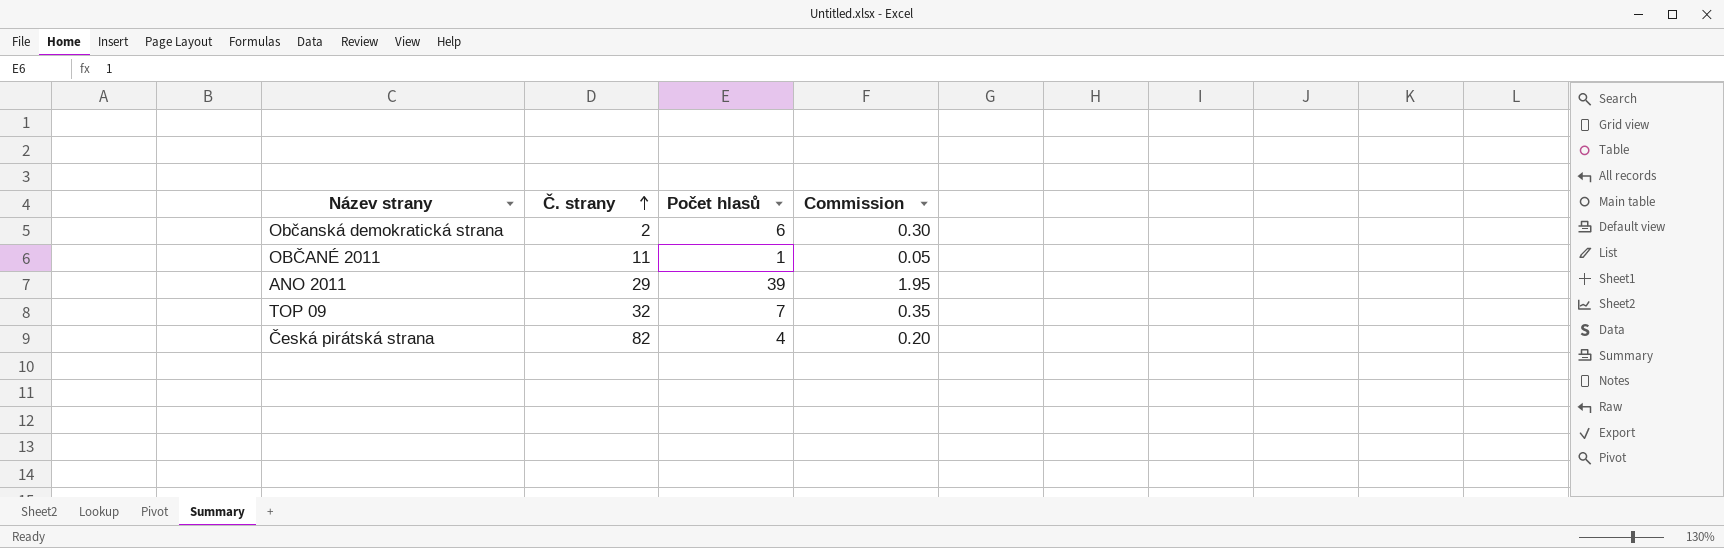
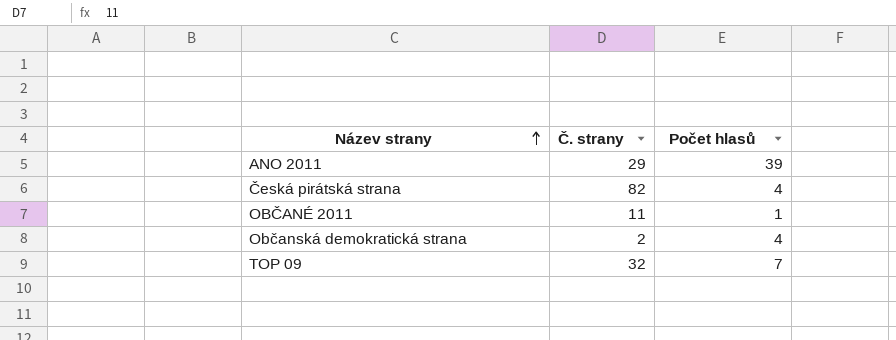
row order: Č. strany ascending -> Název strany ascending
column Commission | formula: [Počet hlasů] * 0.05 -> none
Občanská demokratická strana | Počet hlasů: 6 -> 4

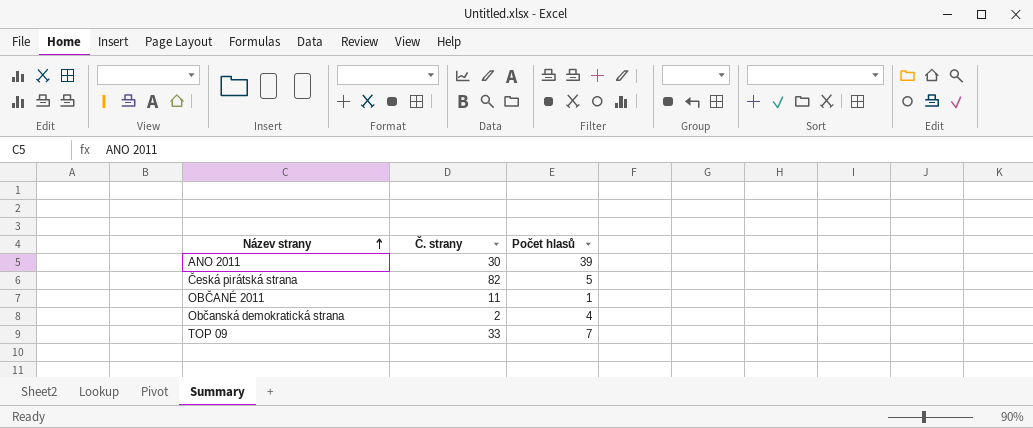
ANO 2011 | Č. strany: 29 -> 30
Česká pirátská strana | Počet hlasů: 4 -> 5
TOP 09 | Č. strany: 32 -> 33

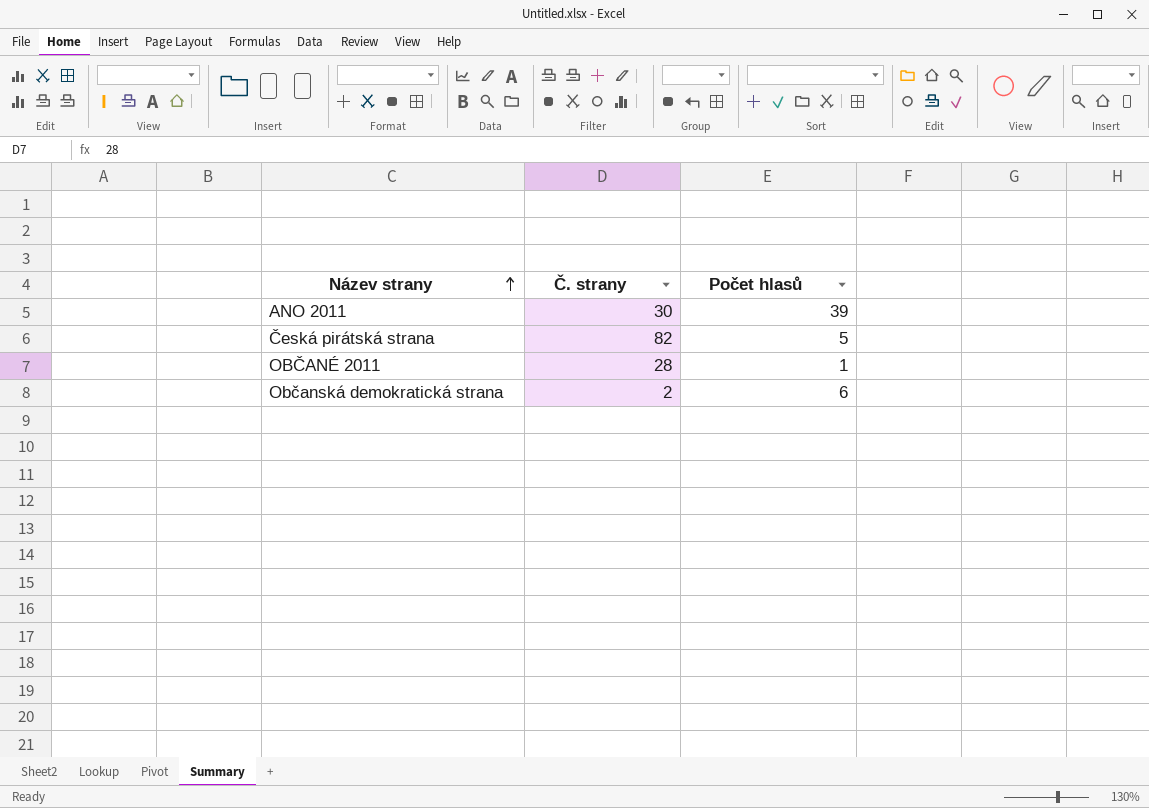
row TOP 09: 33 | 7 -> none
OBČANÉ 2011 | Č. strany: 11 -> 28
Občanská demokratická strana | Počet hlasů: 4 -> 6

